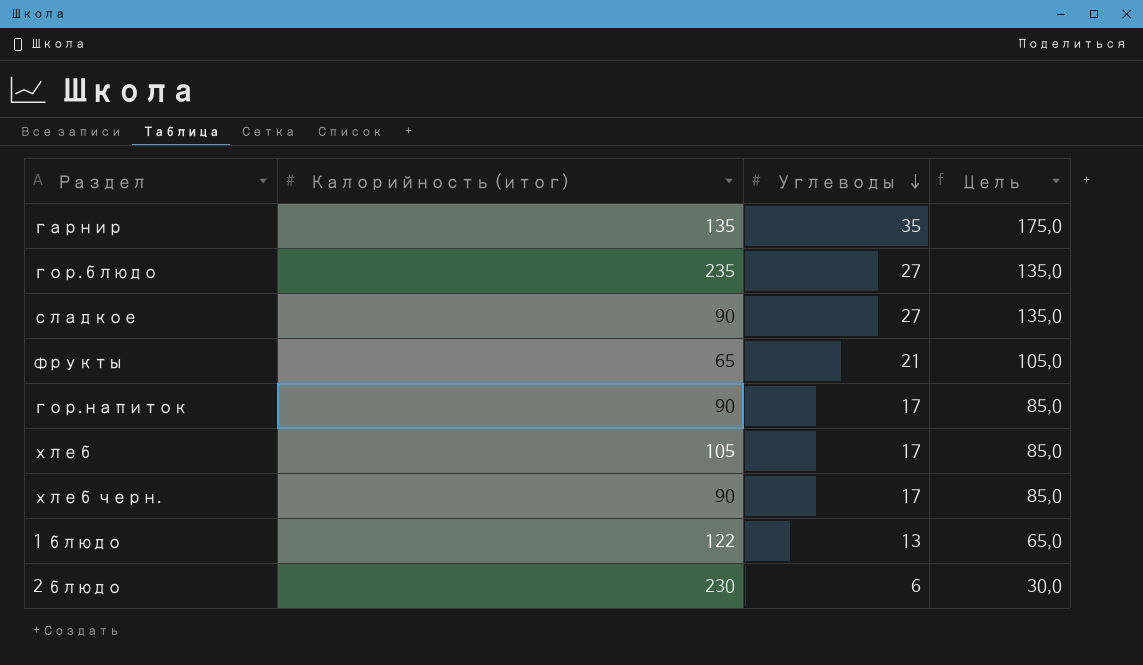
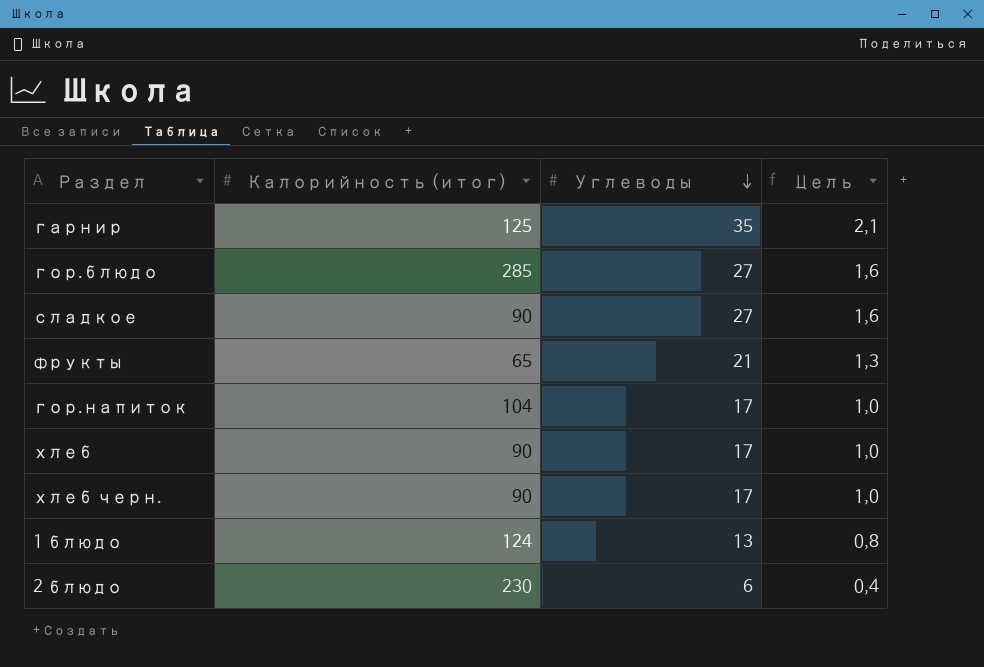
column Цель | formula: [Углеводы] * 5 -> [Углеводы] * 0,06
гарнир | Калорийность (итог): 135 -> 125
гор.блюдо | Калорийность (итог): 235 -> 285
гор.напиток | Калорийность (итог): 90 -> 104
хлеб | Калорийность (итог): 105 -> 90
1 блюдо | Калорийность (итог): 122 -> 124

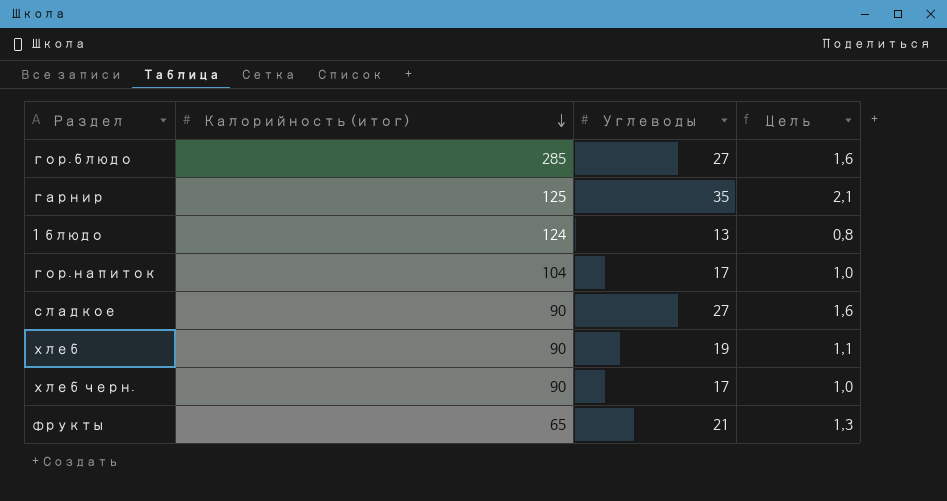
row order: Углеводы descending -> Калорийность (итог) descending
row 2 блюдо: 230 | 6 | 0,4 -> none
хлеб | Углеводы: 17 -> 19
хлеб | Цель: 1,0 -> 1,1

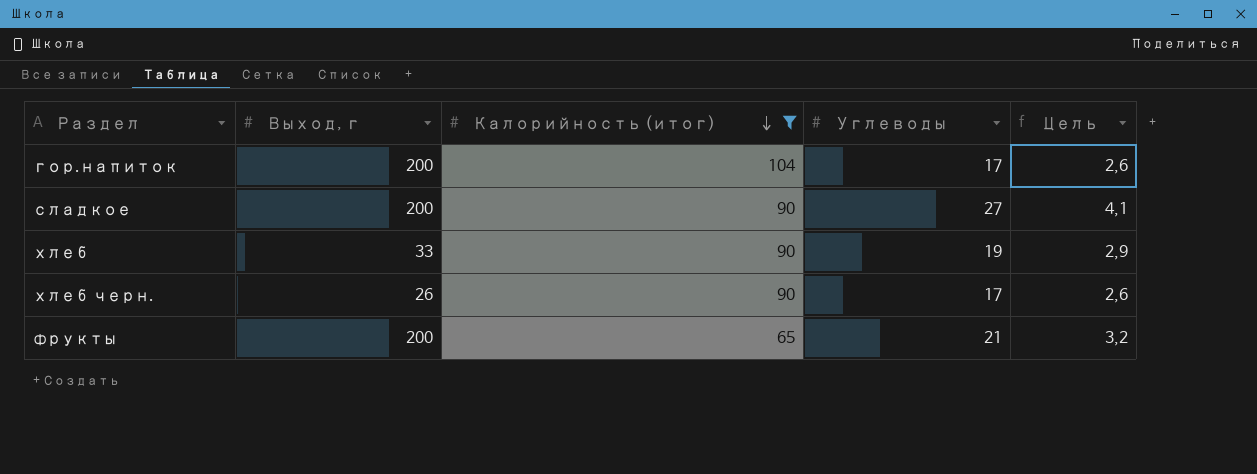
filter: none -> Калорийность (итог) <= 104
column Выход, г | position: none -> 2
column Цель | formula: [Углеводы] * 0,06 -> [Углеводы] * 0,15

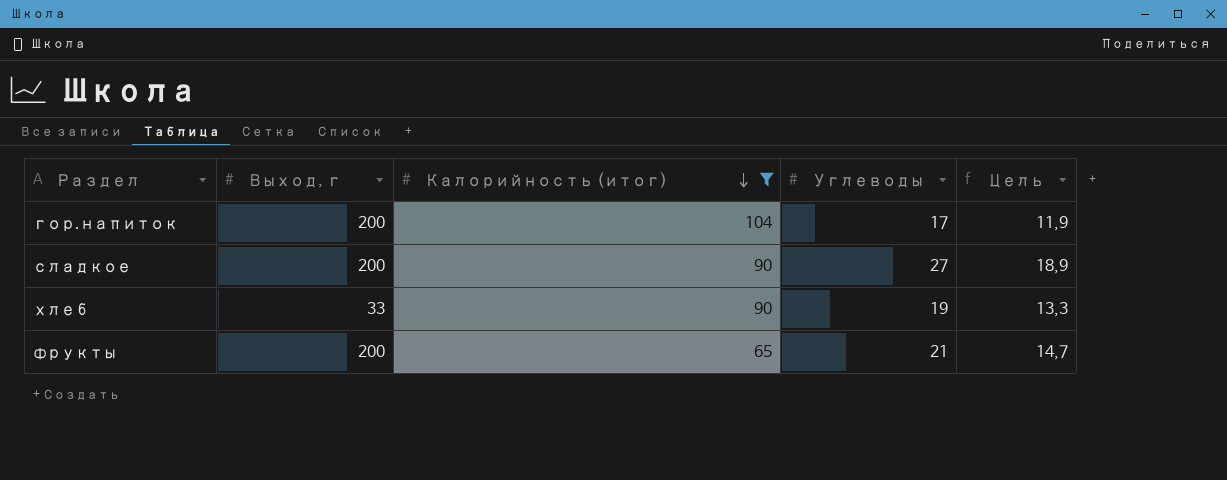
column Цель | formula: [Углеводы] * 0,15 -> [Углеводы] * 0,7
row хлеб черн.: 26 | 90 | 17 | 2,6 -> none

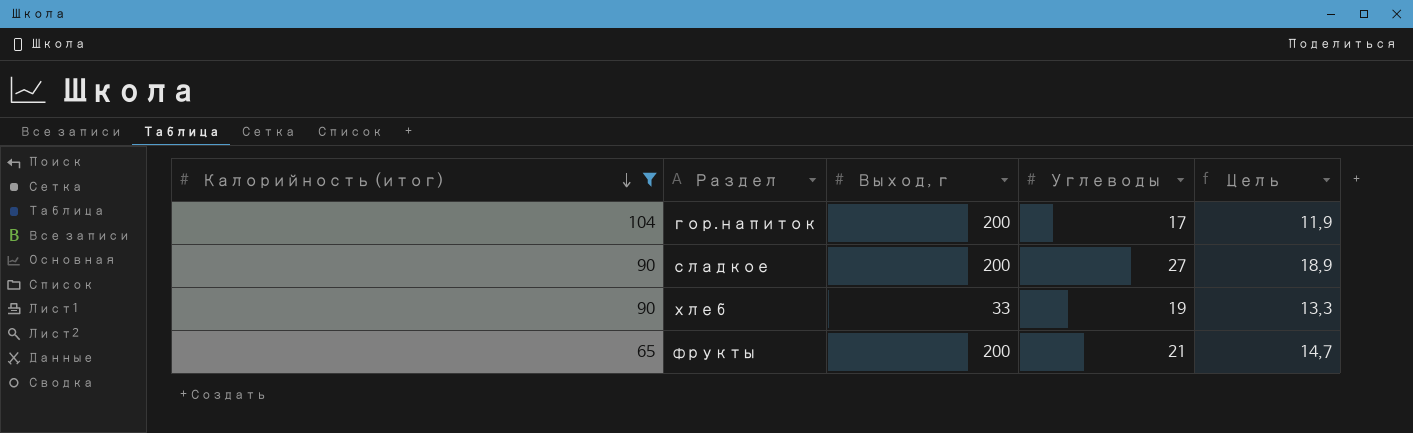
column Калорийность (итог) | position: 3 -> 1

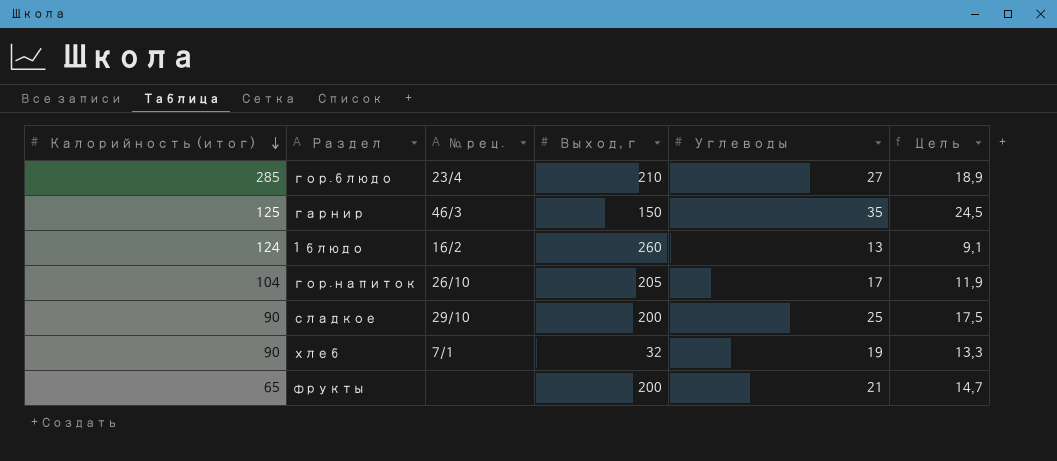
filter: Калорийность (итог) <= 104 -> none
column № рец. | position: none -> 3
гор.напиток | Выход, г: 200 -> 205
сладкое | Углеводы: 27 -> 25
сладкое | Цель: 18,9 -> 17,5
хлеб | Выход, г: 33 -> 32

